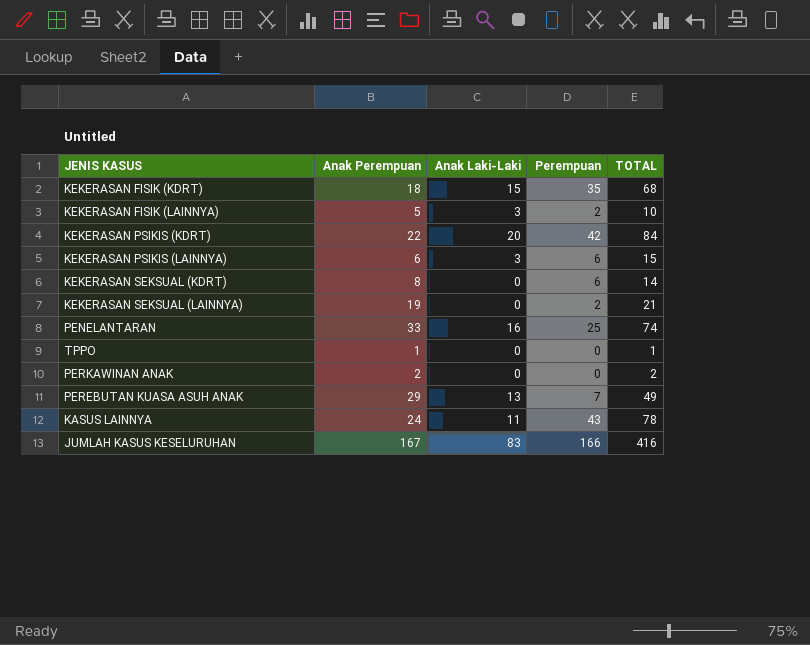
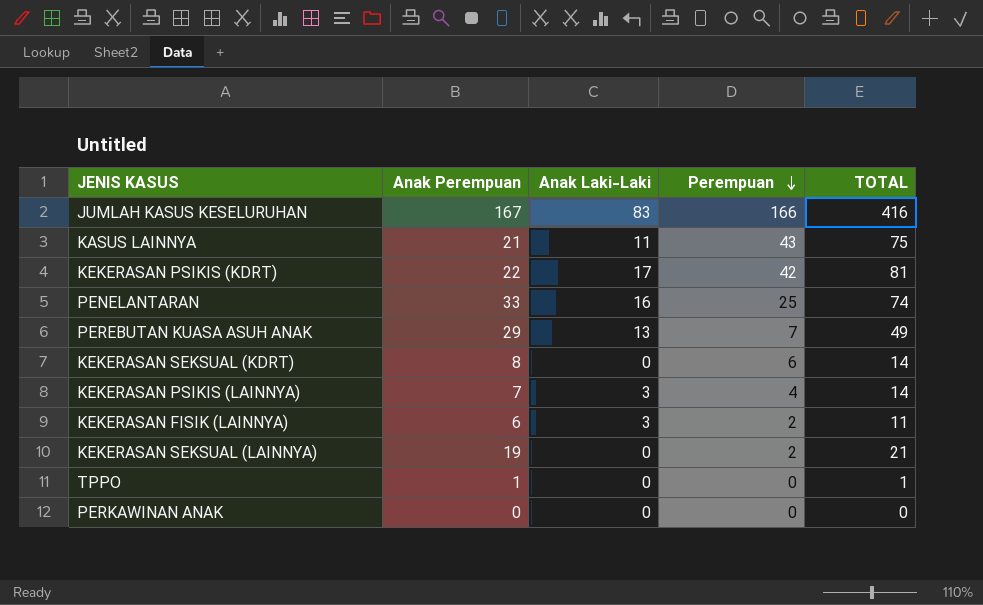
row order: none -> Perempuan descending
row KEKERASAN FISIK (KDRT): 18 | 15 | 35 | 68 -> none
KASUS LAINNYA | Anak Perempuan: 24 -> 21
KASUS LAINNYA | TOTAL: 78 -> 75
KEKERASAN PSIKIS (KDRT) | Anak Laki-Laki: 20 -> 17
KEKERASAN PSIKIS (KDRT) | TOTAL: 84 -> 81
KEKERASAN PSIKIS (LAINNYA) | Anak Perempuan: 6 -> 7
KEKERASAN PSIKIS (LAINNYA) | Perempuan: 6 -> 4
KEKERASAN PSIKIS (LAINNYA) | TOTAL: 15 -> 14
KEKERASAN FISIK (LAINNYA) | Anak Perempuan: 5 -> 6
KEKERASAN FISIK (LAINNYA) | TOTAL: 10 -> 11
PERKAWINAN ANAK | Anak Perempuan: 2 -> 0
PERKAWINAN ANAK | TOTAL: 2 -> 0

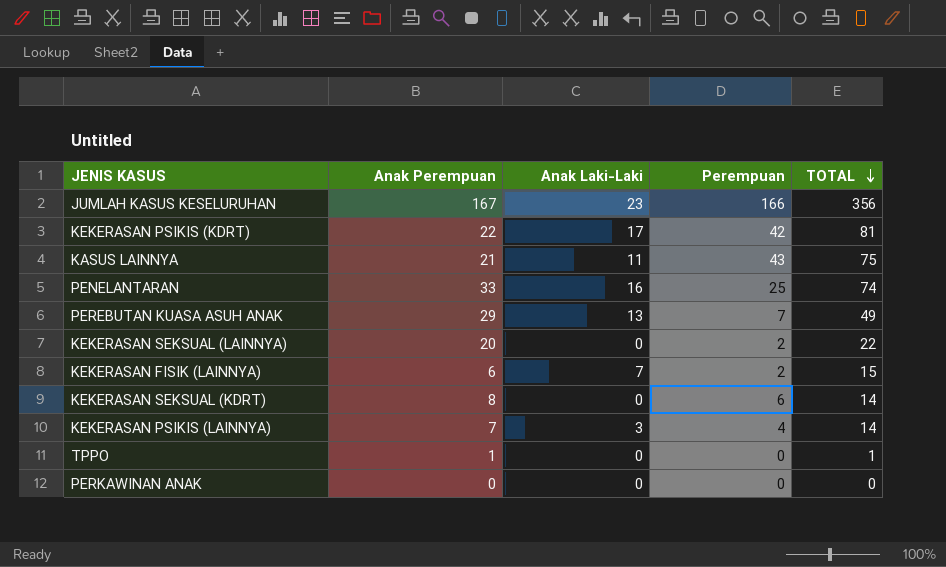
row order: Perempuan descending -> TOTAL descending
JUMLAH KASUS KESELURUHAN | Anak Laki-Laki: 83 -> 23
JUMLAH KASUS KESELURUHAN | TOTAL: 416 -> 356
KEKERASAN SEKSUAL (LAINNYA) | Anak Perempuan: 19 -> 20
KEKERASAN SEKSUAL (LAINNYA) | TOTAL: 21 -> 22
KEKERASAN FISIK (LAINNYA) | Anak Laki-Laki: 3 -> 7
KEKERASAN FISIK (LAINNYA) | TOTAL: 11 -> 15

